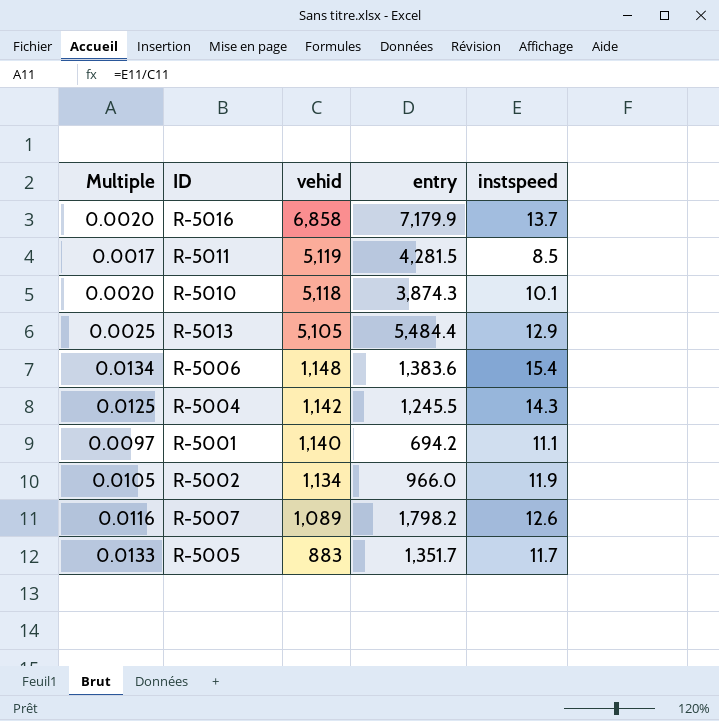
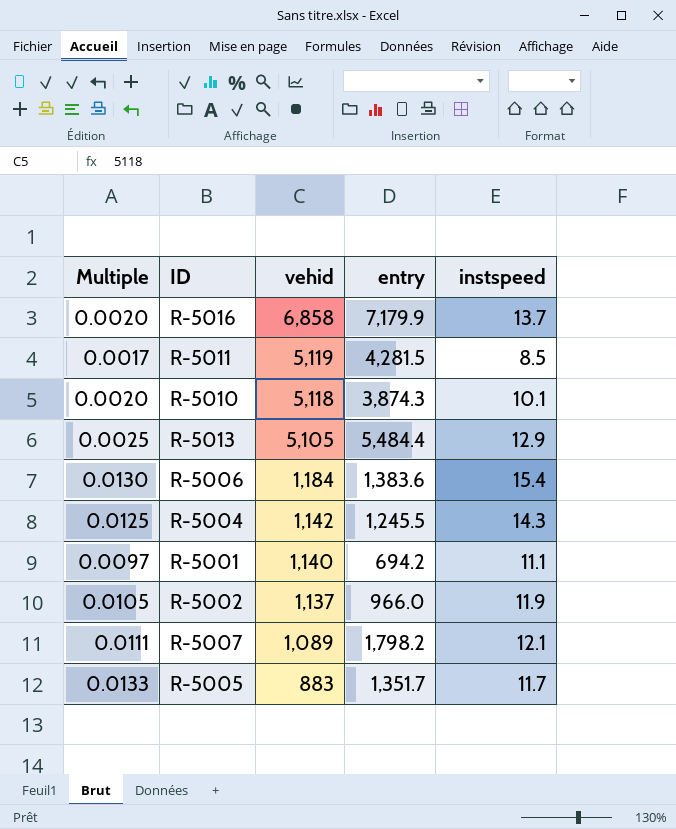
R-5006 | Multiple: 0.0134 -> 0.0130
R-5006 | vehid: 1,148 -> 1,184
R-5002 | vehid: 1,134 -> 1,137
R-5007 | Multiple: 0.0116 -> 0.0111
R-5007 | instspeed: 12.6 -> 12.1

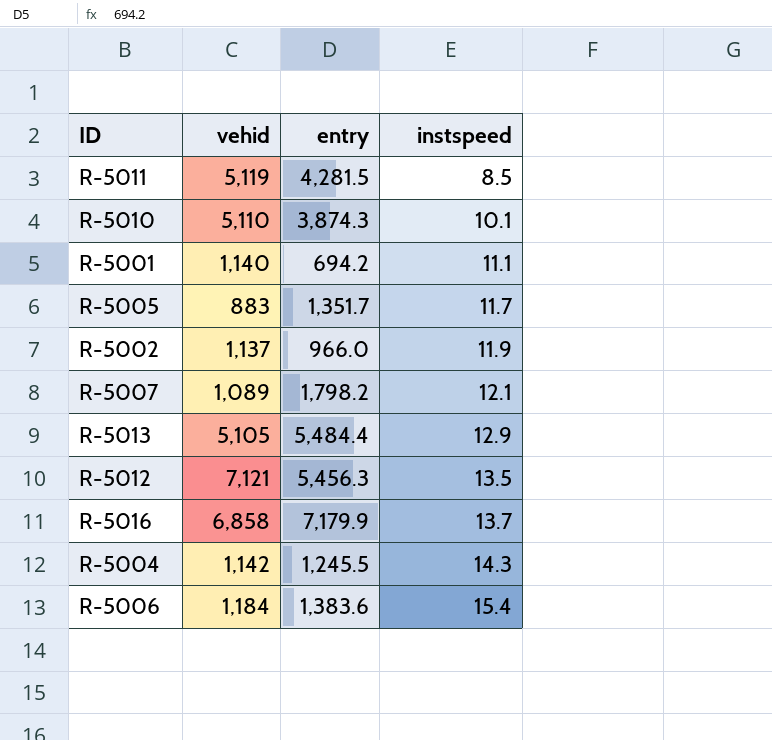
row order: vehid descending -> instspeed ascending
column Multiple | formula: [instspeed] / [vehid] -> none
R-5010 | vehid: 5,118 -> 5,110
row R-5012: none -> 7,121 | 5,456.3 | 13.5

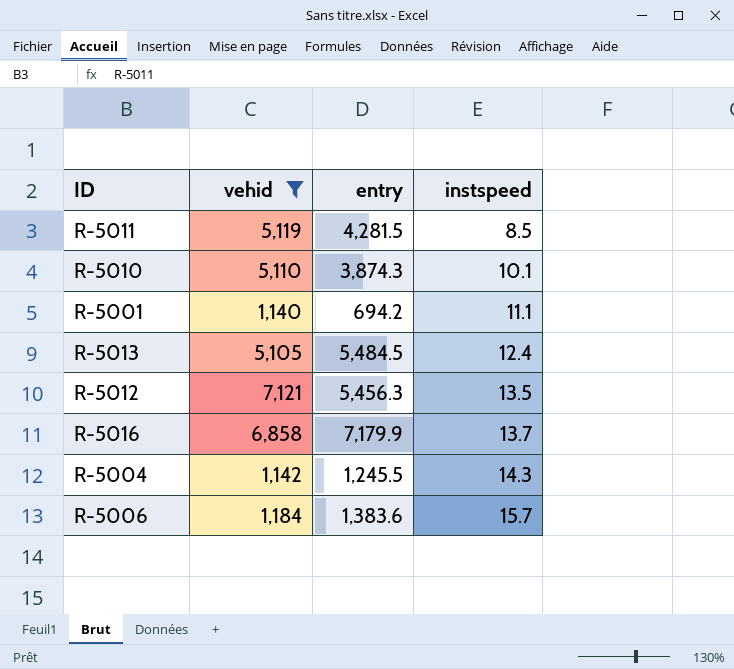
filter: none -> vehid >= 1,140
R-5013 | entry: 5,484.4 -> 5,484.5
R-5013 | instspeed: 12.9 -> 12.4
R-5006 | instspeed: 15.4 -> 15.7

